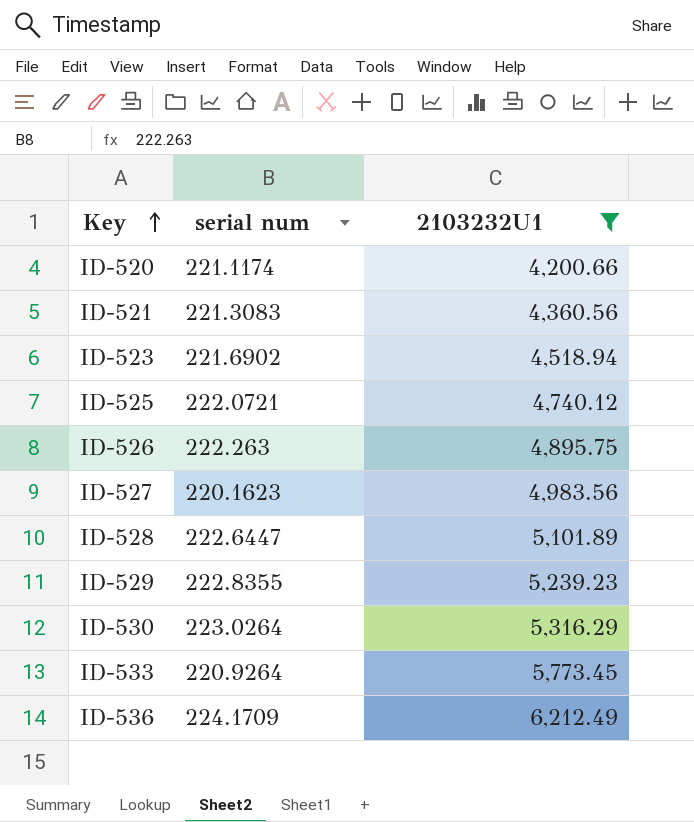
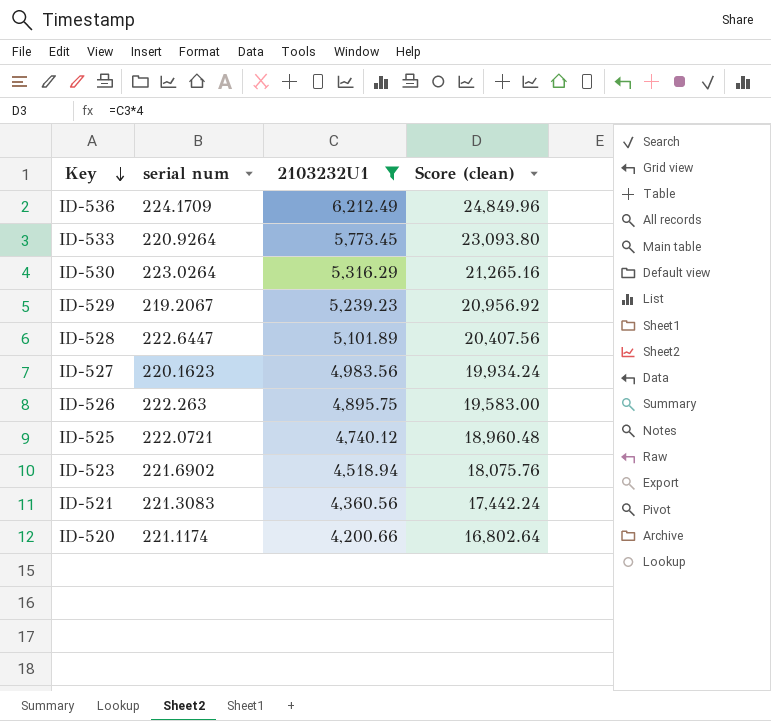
row order: Key ascending -> Key descending
column Score (clean) | formula: none -> [2103232U1] * 4
ID-529 | serial num: 222.8355 -> 219.2067

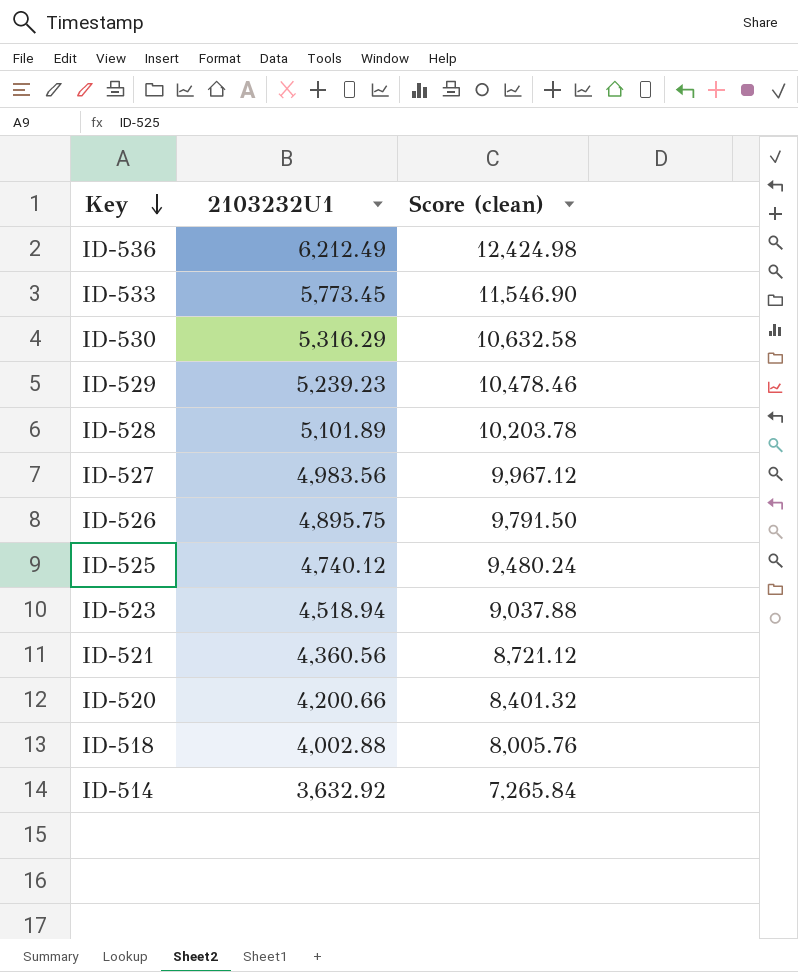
filter: 2103232U1 >= 4,200.66 -> none
column serial num | position: 2 -> none
column Score (clean) | formula: [2103232U1] * 4 -> [2103232U1] * 2

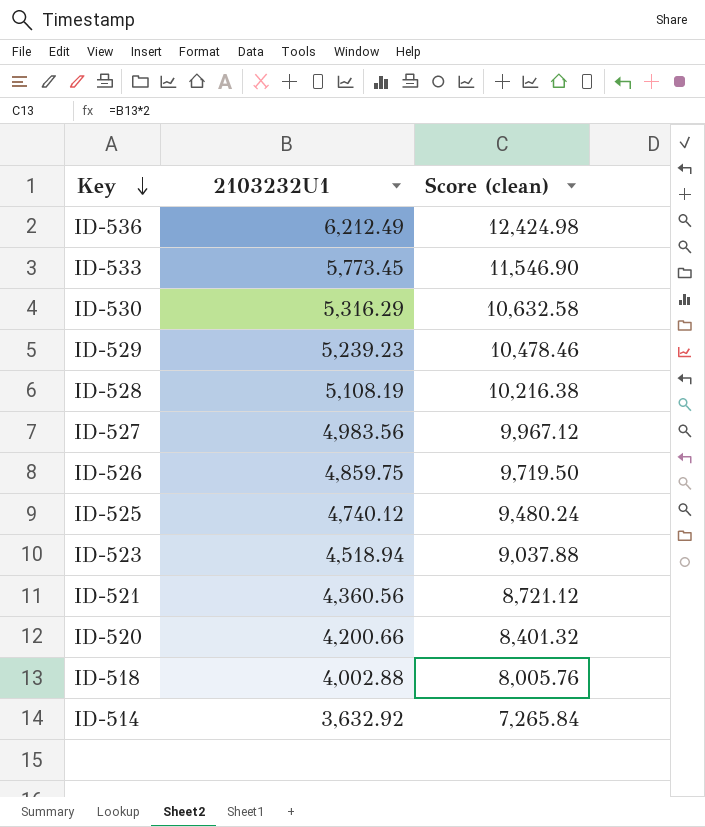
ID-528 | 2103232U1: 5,101.89 -> 5,108.19
ID-528 | Score (clean): 10,203.78 -> 10,216.38
ID-526 | 2103232U1: 4,895.75 -> 4,859.75
ID-526 | Score (clean): 9,791.50 -> 9,719.50

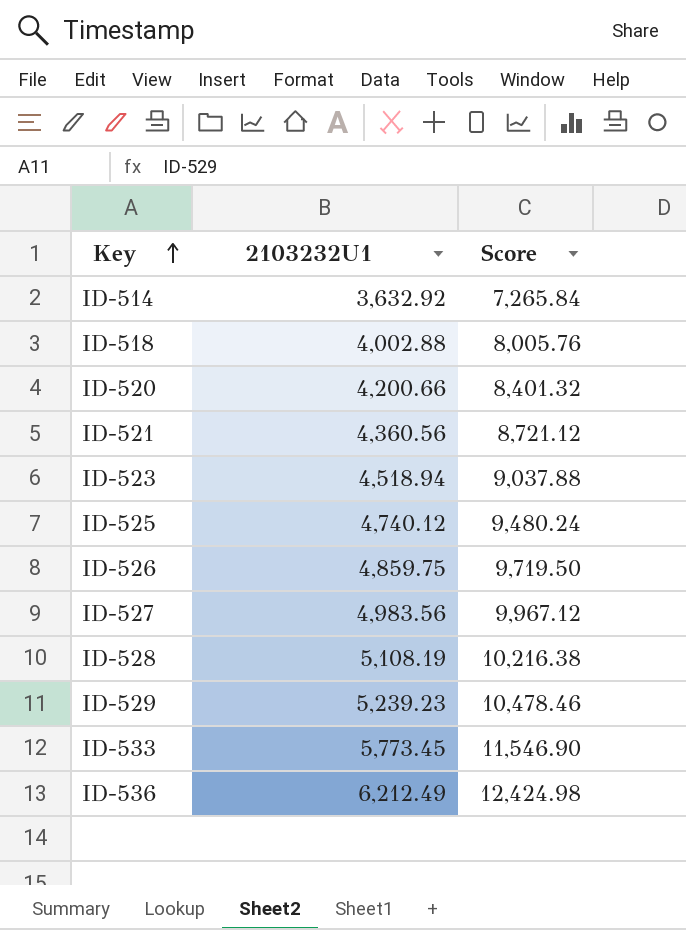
row order: Key descending -> Key ascending
column name: Score (clean) -> Score
row ID-530: 5,316.29 | 10,632.58 -> none

